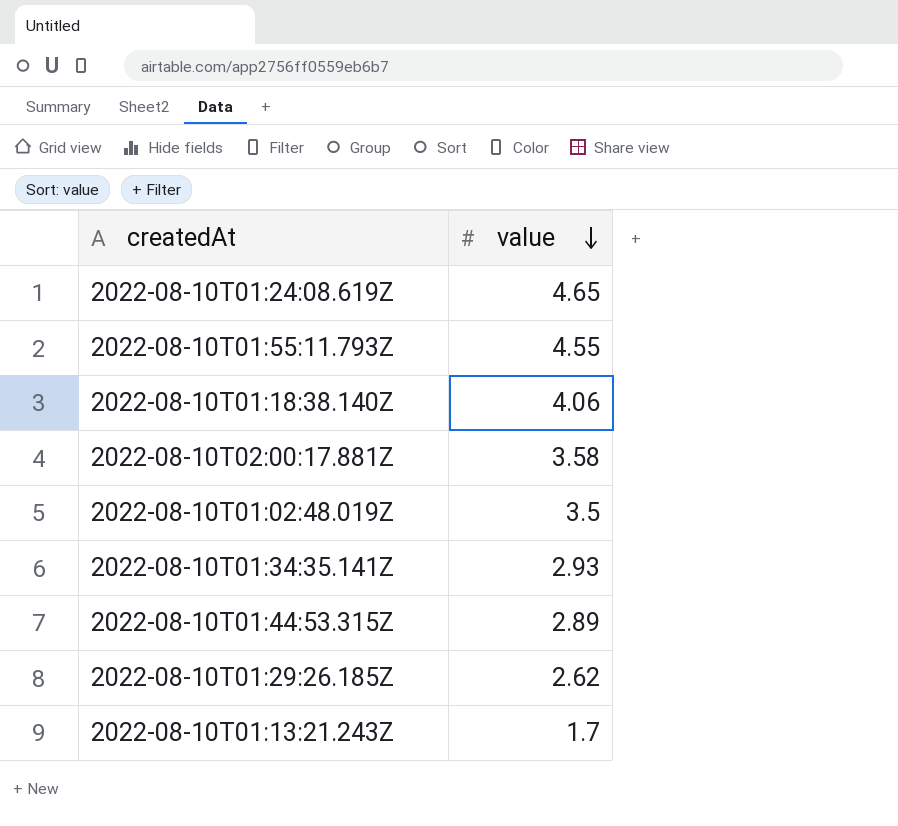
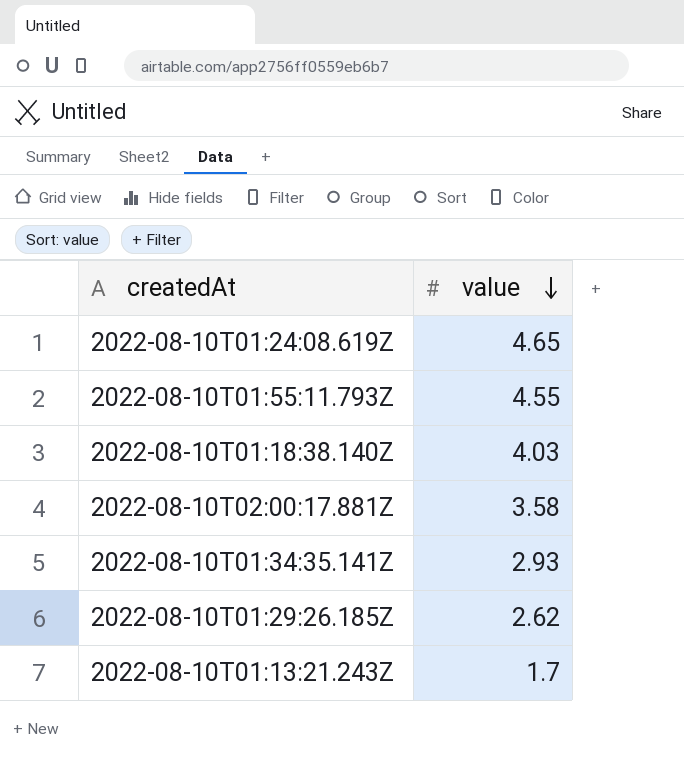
row 2022-08-10T01:02:48.019Z: 3.5 -> none
row 2022-08-10T01:44:53.315Z: 2.89 -> none
2022-08-10T01:18:38.140Z | value: 4.06 -> 4.03

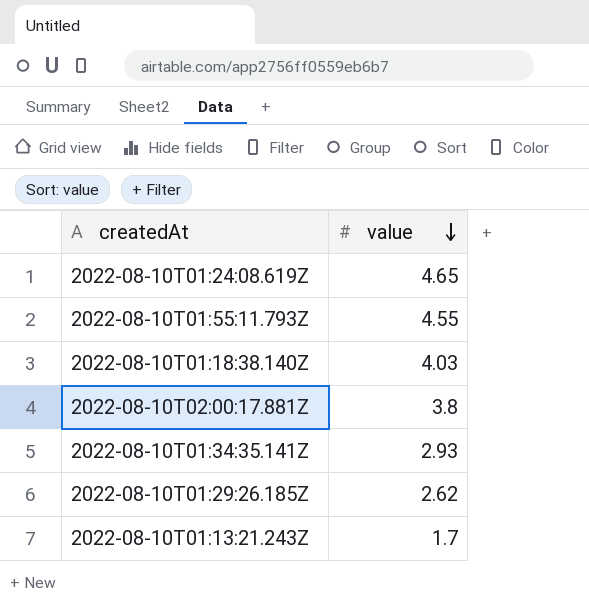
2022-08-10T02:00:17.881Z | value: 3.58 -> 3.8

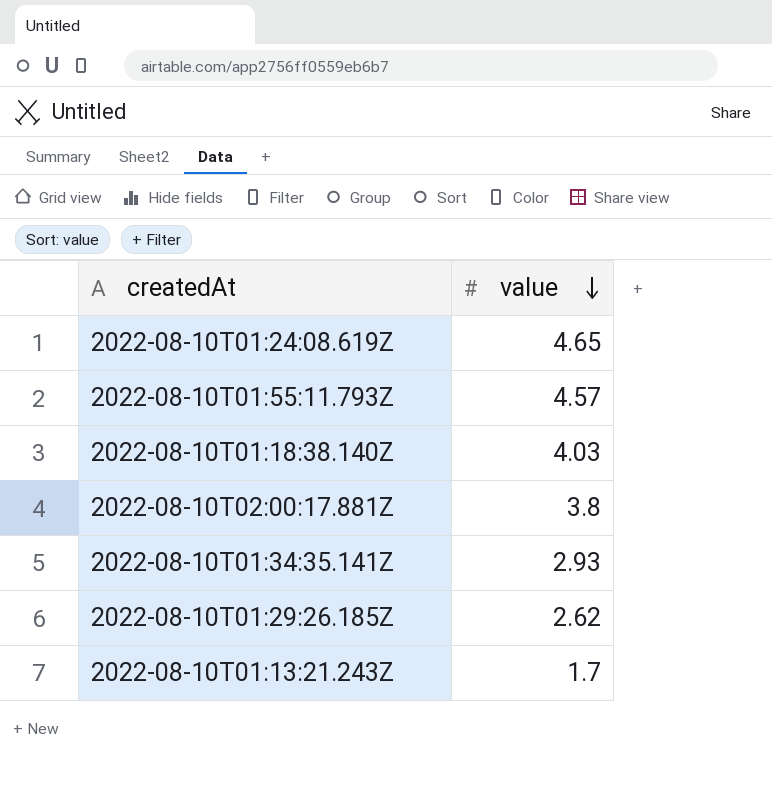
2022-08-10T01:55:11.793Z | value: 4.55 -> 4.57

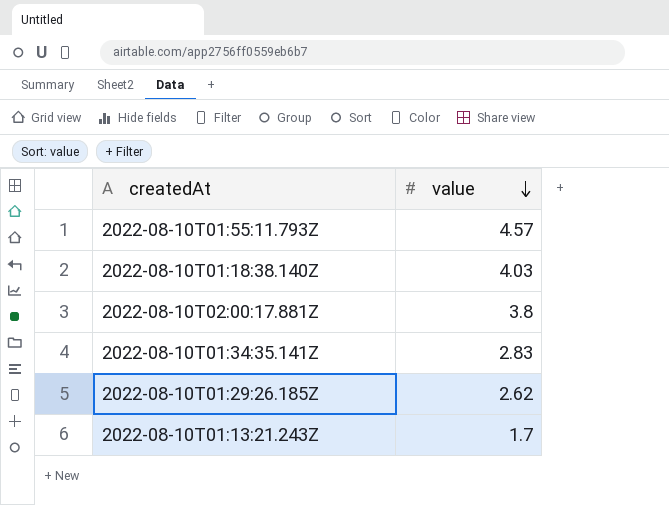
row 2022-08-10T01:24:08.619Z: 4.65 -> none
2022-08-10T01:34:35.141Z | value: 2.93 -> 2.83

